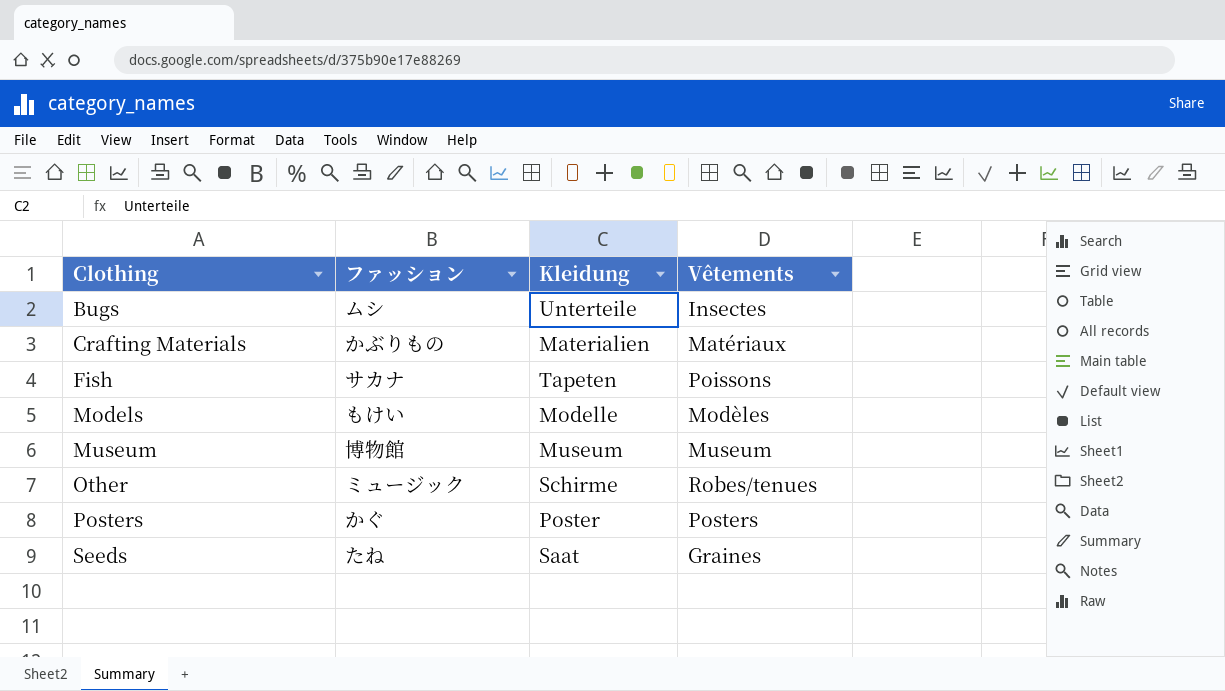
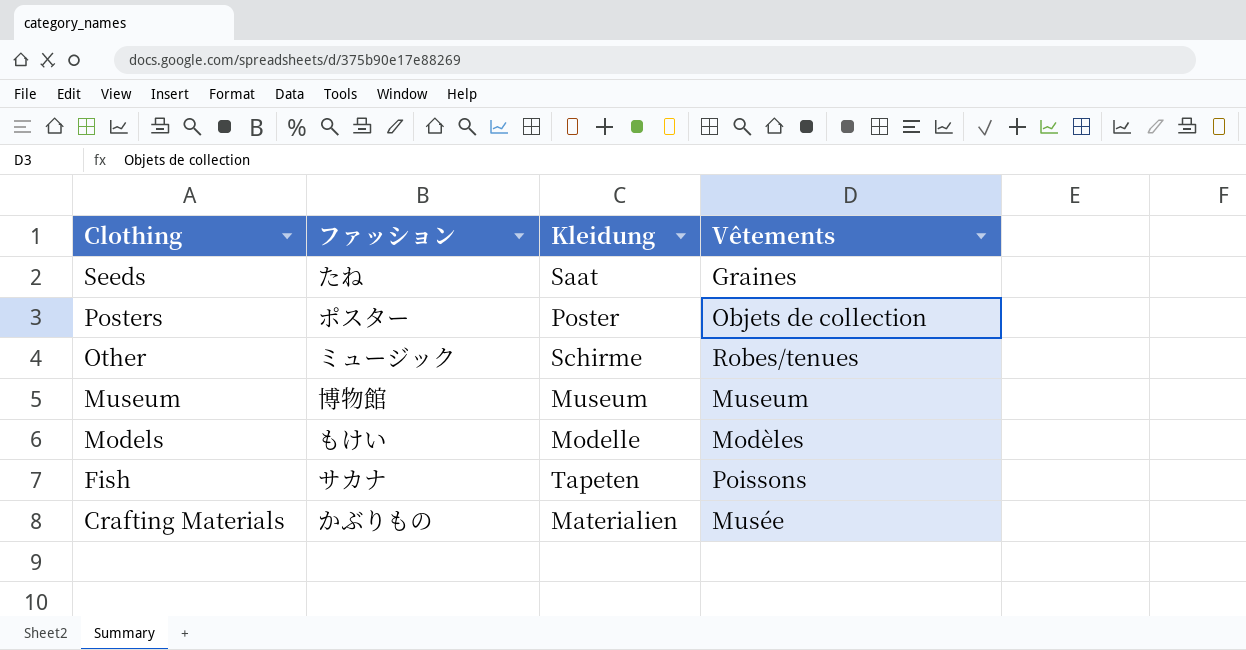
row order: Clothing ascending -> Clothing descending
row Bugs: ムシ | Unterteile | Insectes -> none
Posters | ファッション: かぐ -> ポスター
Posters | Vêtements: Posters -> Objets de collection
Crafting Materials | Vêtements: Matériaux -> Musée

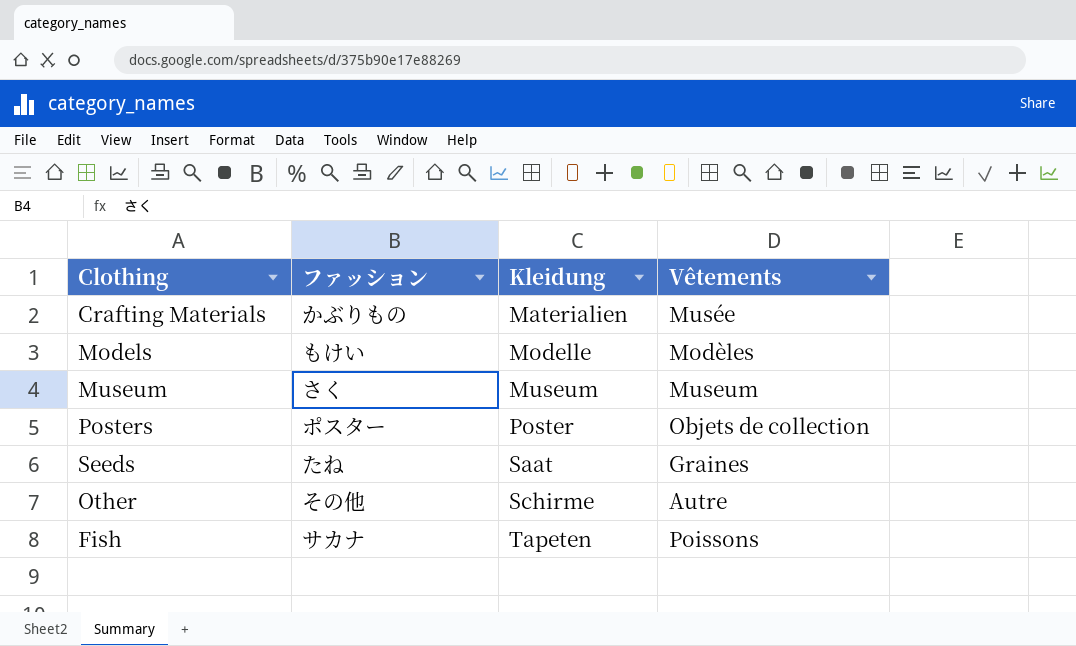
row order: Clothing descending -> Kleidung ascending
Museum | ファッション: 博物館 -> さく
Other | ファッション: ミュージック -> その他
Other | Vêtements: Robes/tenues -> Autre

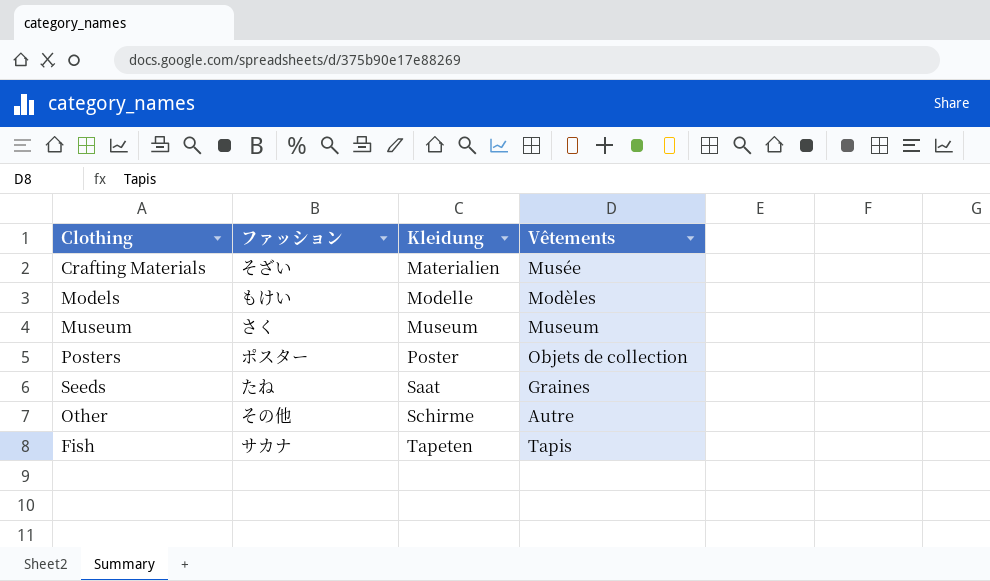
Crafting Materials | ファッション: かぶりもの -> そざい
Fish | Vêtements: Poissons -> Tapis

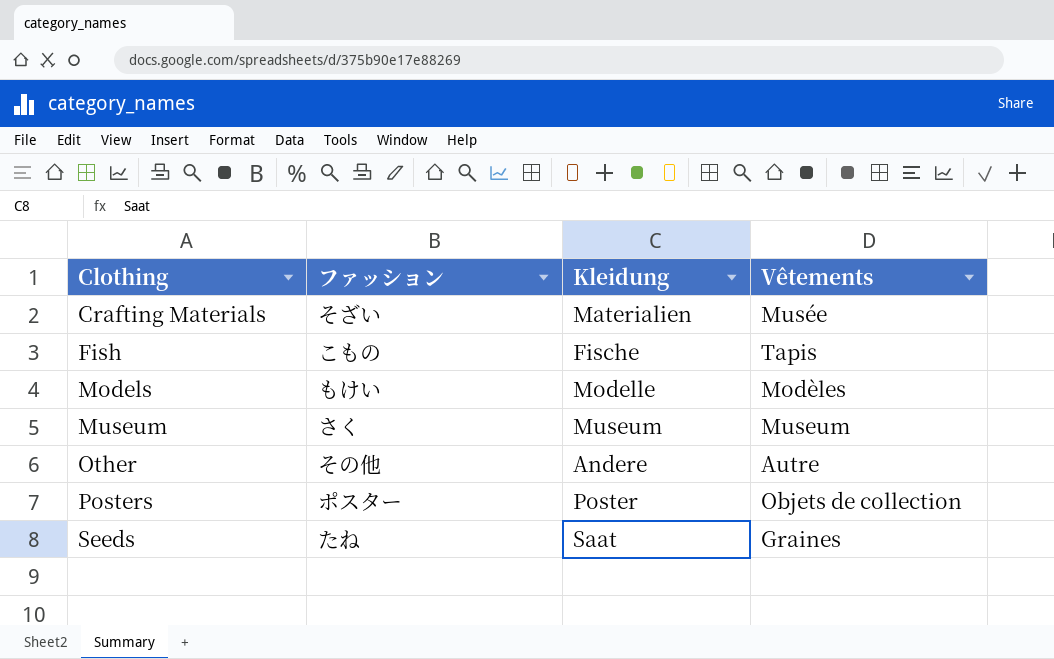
row order: Kleidung ascending -> Clothing ascending
Fish | ファッション: サカナ -> こもの
Fish | Kleidung: Tapeten -> Fische
Other | Kleidung: Schirme -> Andere

